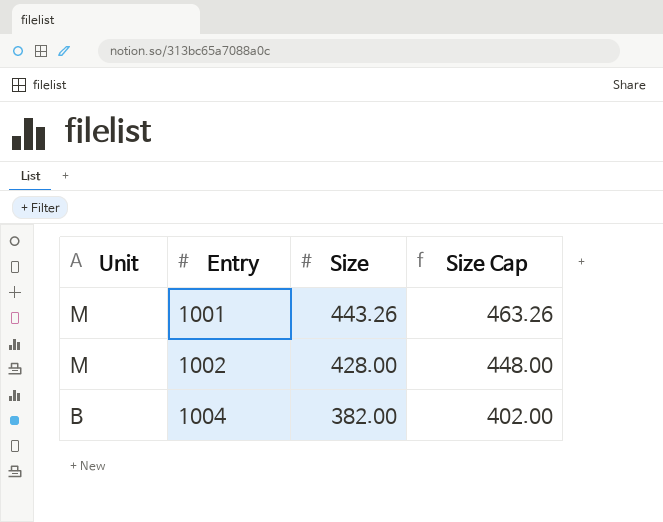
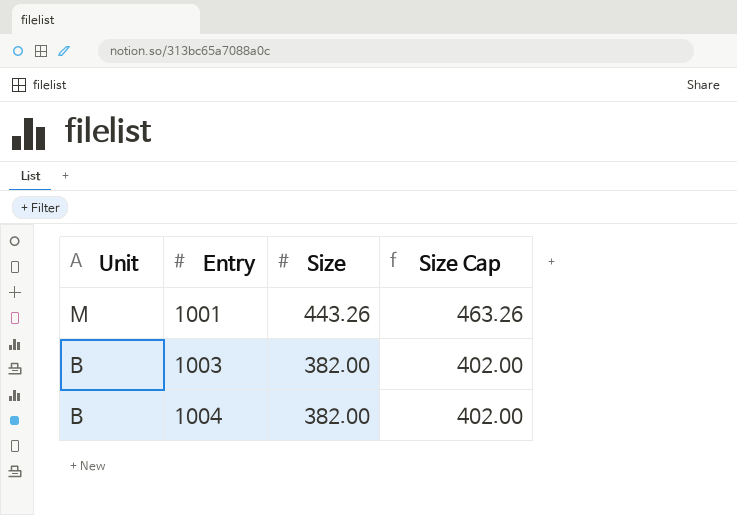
row 1002: M | 428.00 | 448.00 -> none
row 1003: none -> B | 382.00 | 402.00

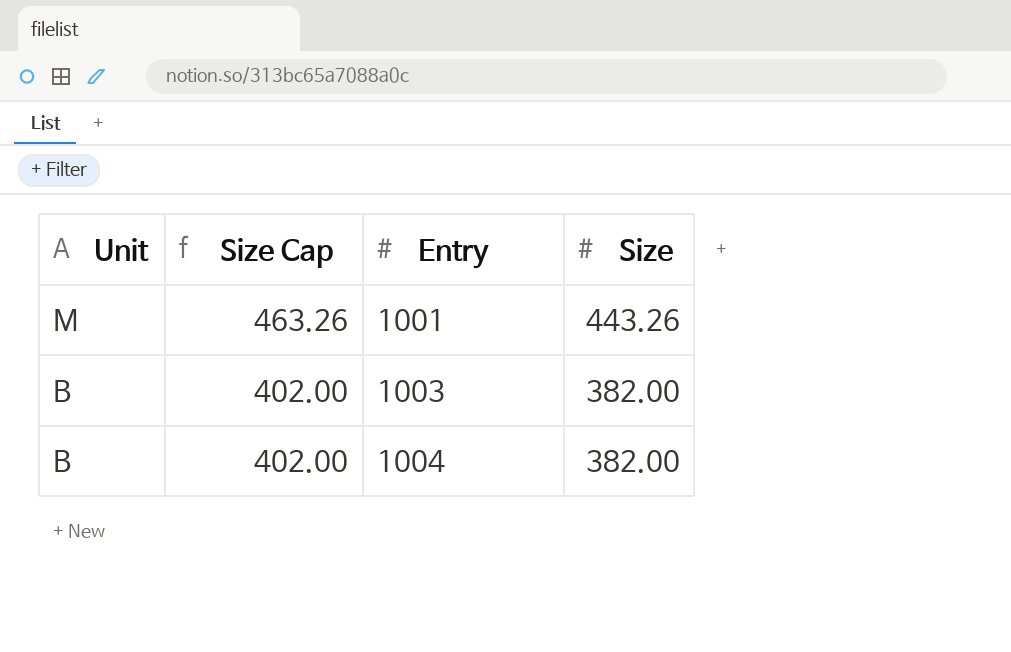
column Size Cap | position: 4 -> 2

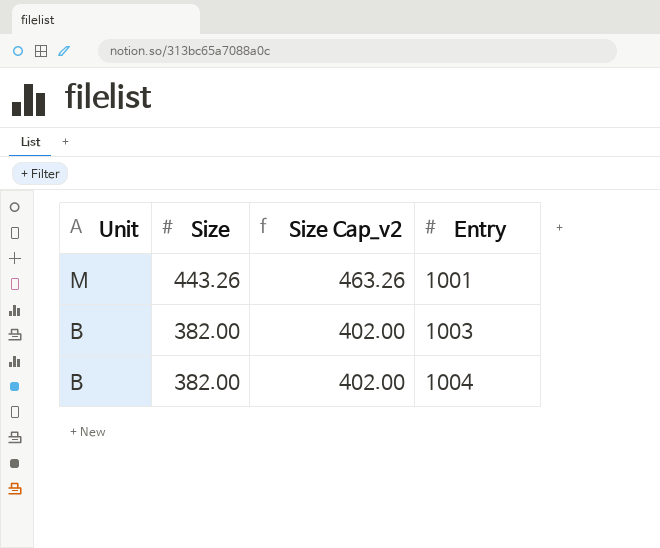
column Size | position: 4 -> 2
column name: Size Cap -> Size Cap_v2

